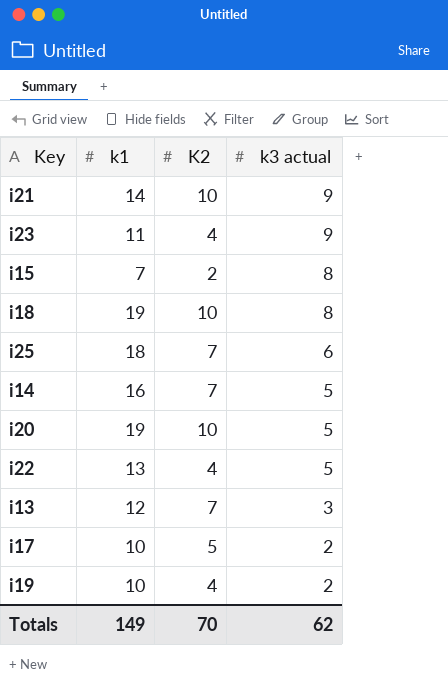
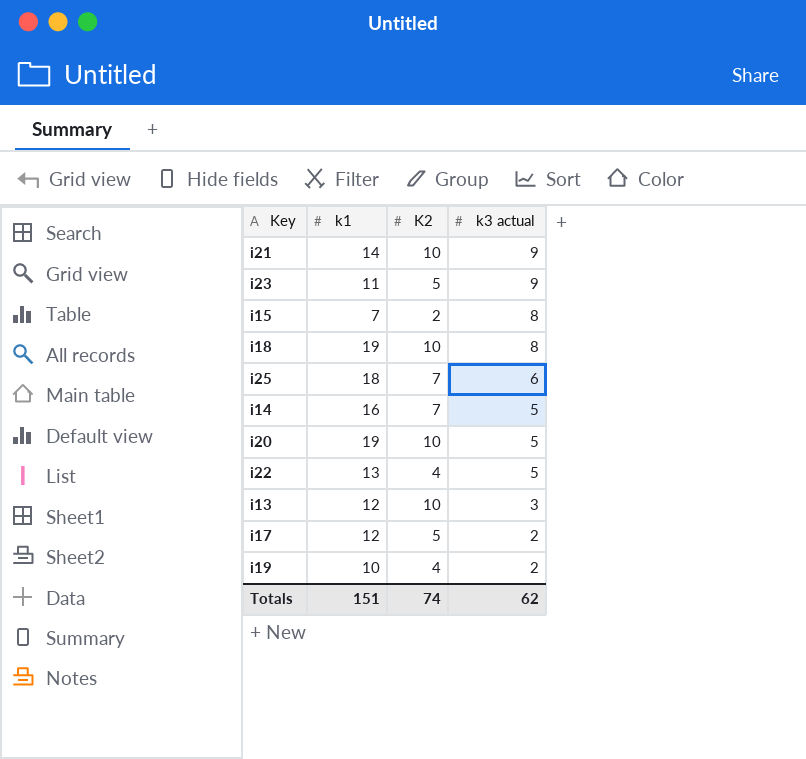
i23 | K2: 4 -> 5
i13 | K2: 7 -> 10
i17 | k1: 10 -> 12
Totals | k1: 149 -> 151
Totals | K2: 70 -> 74

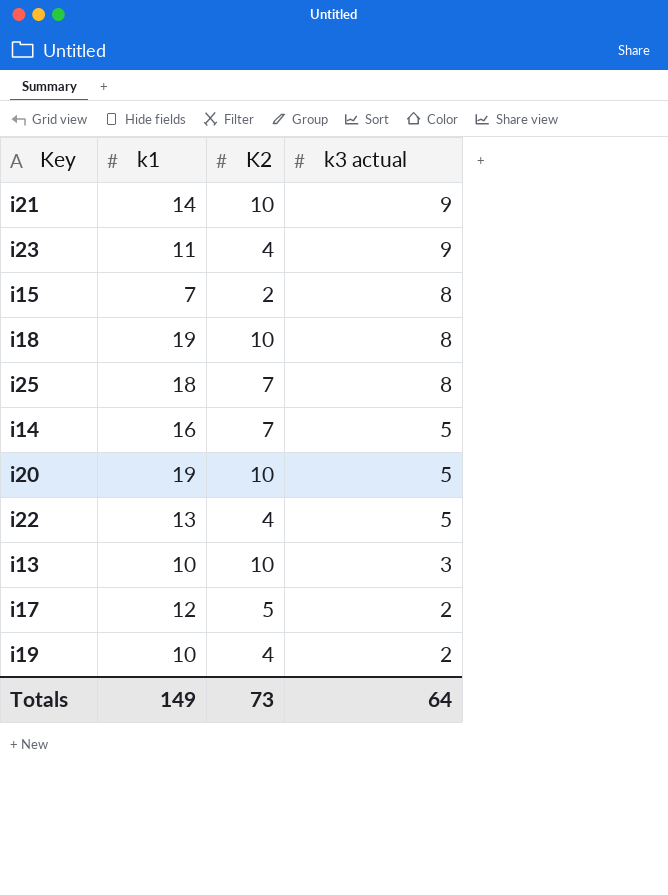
i23 | K2: 5 -> 4
i25 | k3 actual: 6 -> 8
i13 | k1: 12 -> 10
Totals | k1: 151 -> 149
Totals | K2: 74 -> 73
Totals | k3 actual: 62 -> 64

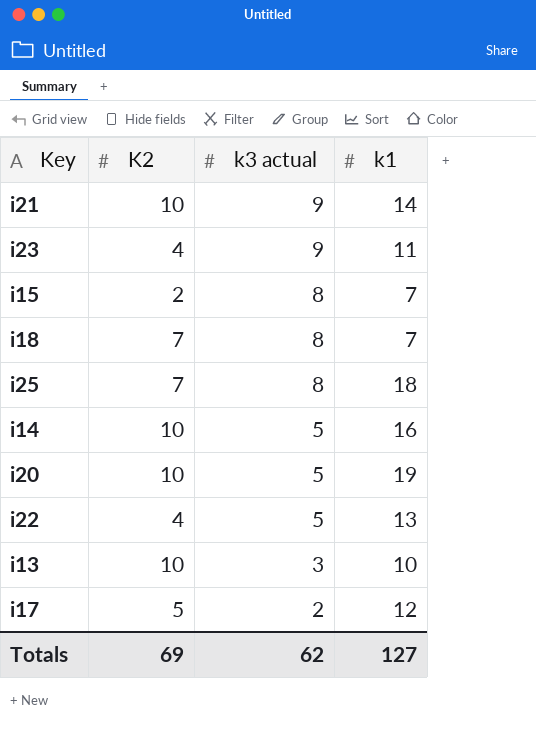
column k1 | position: 2 -> 4
row i19: 10 | 4 | 2 -> none
i18 | K2: 10 -> 7
i18 | k1: 19 -> 7
i14 | K2: 7 -> 10
Totals | K2: 73 -> 69
Totals | k3 actual: 64 -> 62
Totals | k1: 149 -> 127

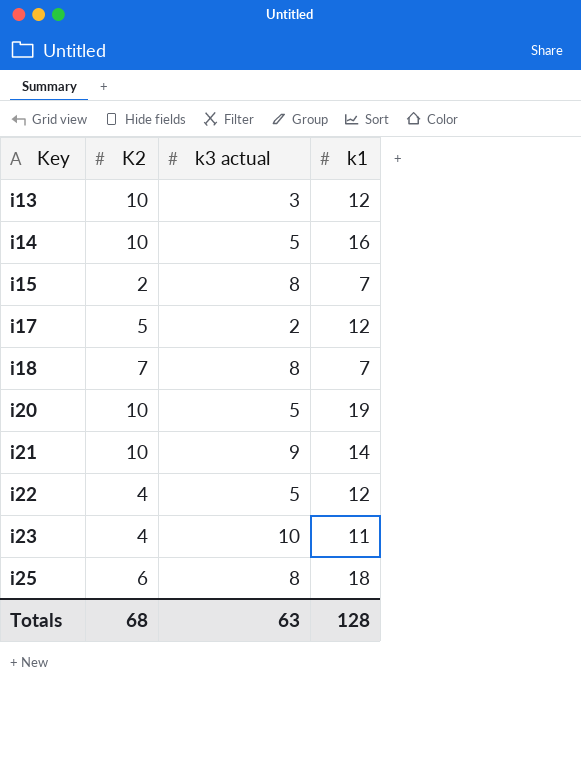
row order: k3 actual descending -> Key ascending
i13 | k1: 10 -> 12
i22 | k1: 13 -> 12
i23 | k3 actual: 9 -> 10
i25 | K2: 7 -> 6
Totals | K2: 69 -> 68
Totals | k3 actual: 62 -> 63
Totals | k1: 127 -> 128

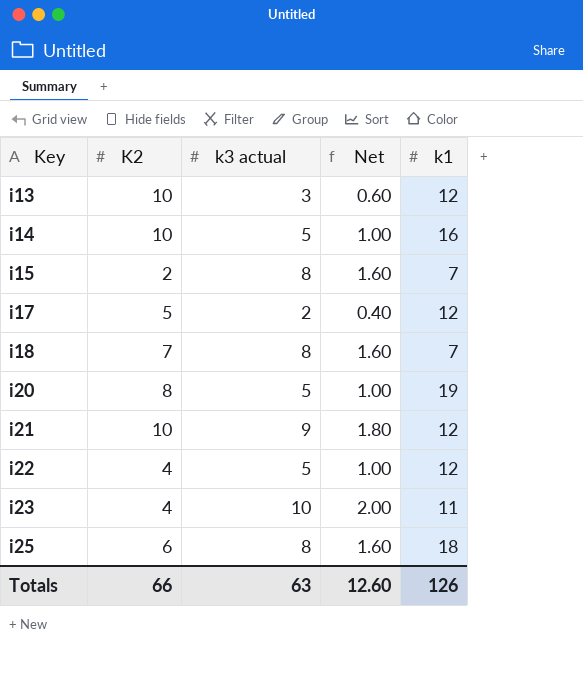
column Net | formula: none -> [k3 actual] * 0.2
i20 | K2: 10 -> 8
i21 | k1: 14 -> 12
Totals | K2: 68 -> 66
Totals | k1: 128 -> 126

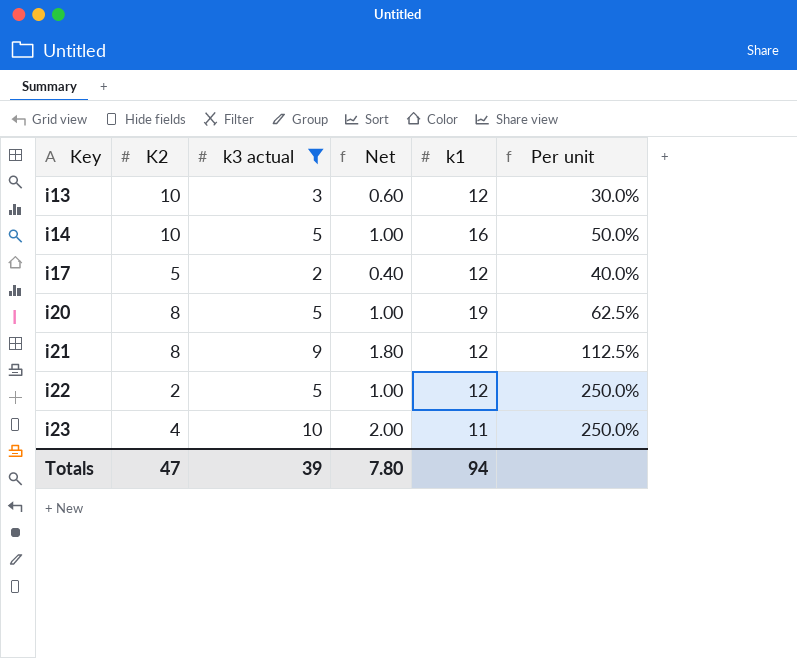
filter: none -> k3 actual != 8
column Per unit | formula: none -> [k3 actual] / [K2]
i21 | K2: 10 -> 8
i22 | K2: 4 -> 2
Totals | K2: 66 -> 47
Totals | k3 actual: 63 -> 39
Totals | Net: 12.60 -> 7.80
Totals | k1: 126 -> 94

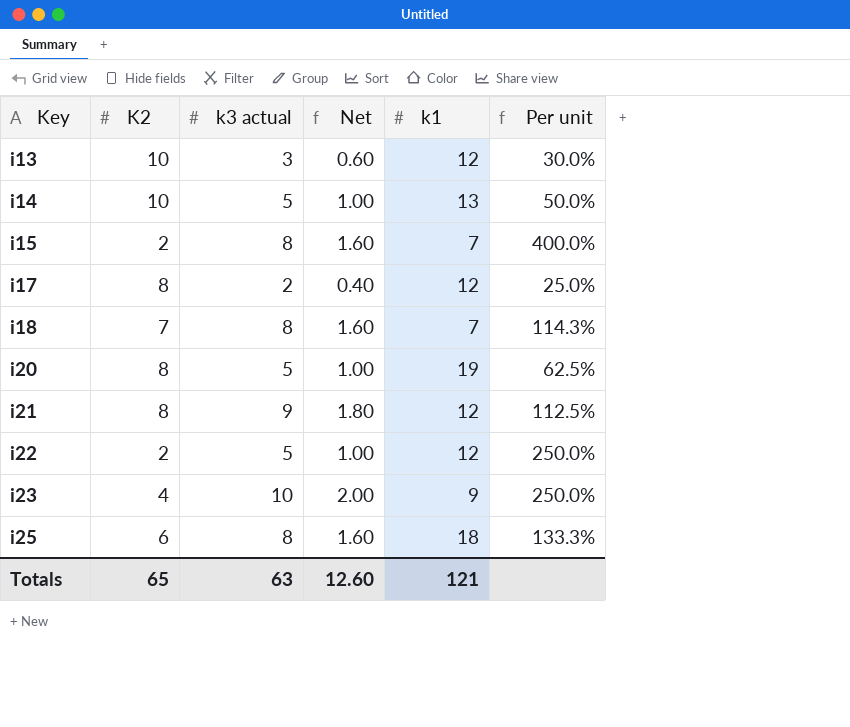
filter: k3 actual != 8 -> none
i14 | k1: 16 -> 13
i17 | K2: 5 -> 8
i17 | Per unit: 40.0% -> 25.0%
i23 | k1: 11 -> 9
Totals | K2: 47 -> 65
Totals | k3 actual: 39 -> 63
Totals | Net: 7.80 -> 12.60
Totals | k1: 94 -> 121

